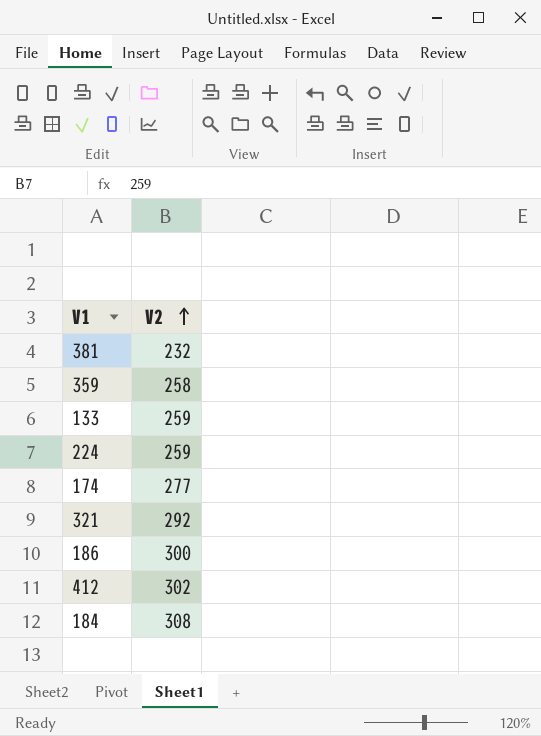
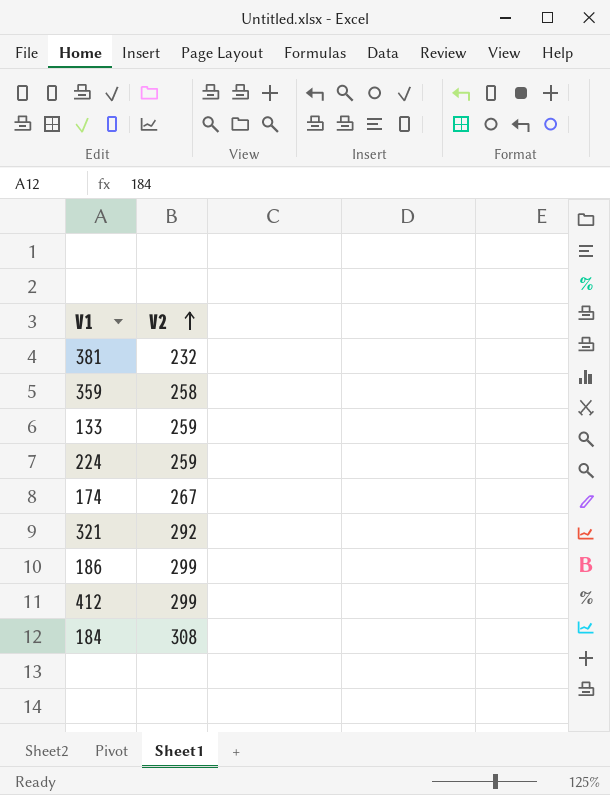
174 | V2: 277 -> 267
186 | V2: 300 -> 299
412 | V2: 302 -> 299

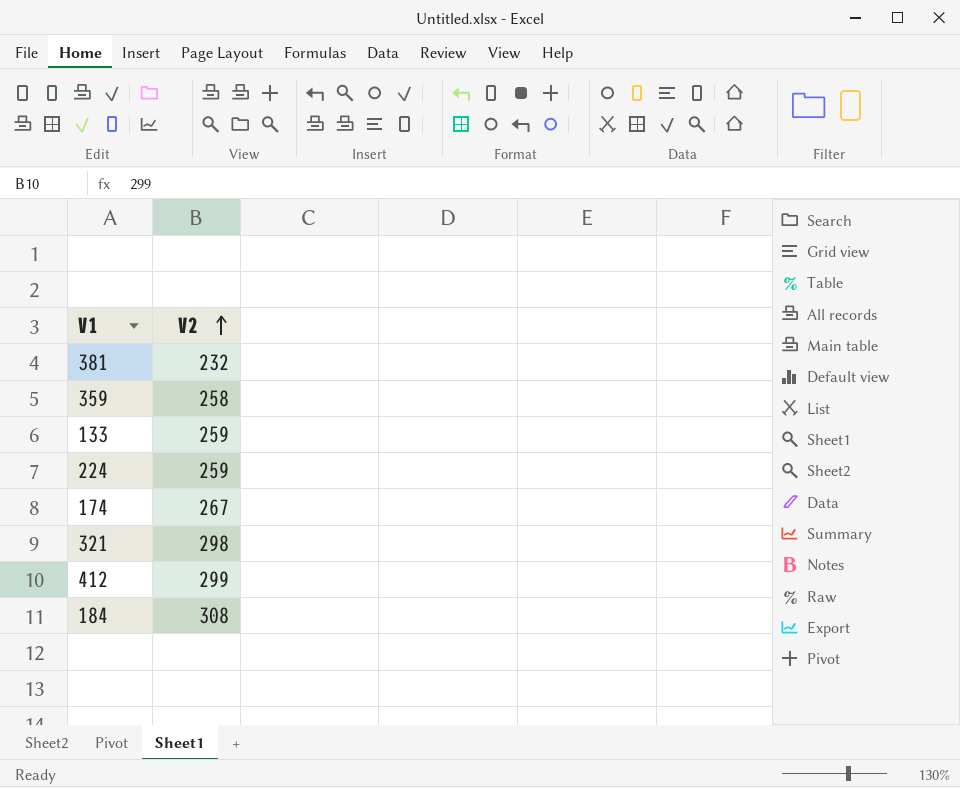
row 186: 299 -> none
321 | V2: 292 -> 298

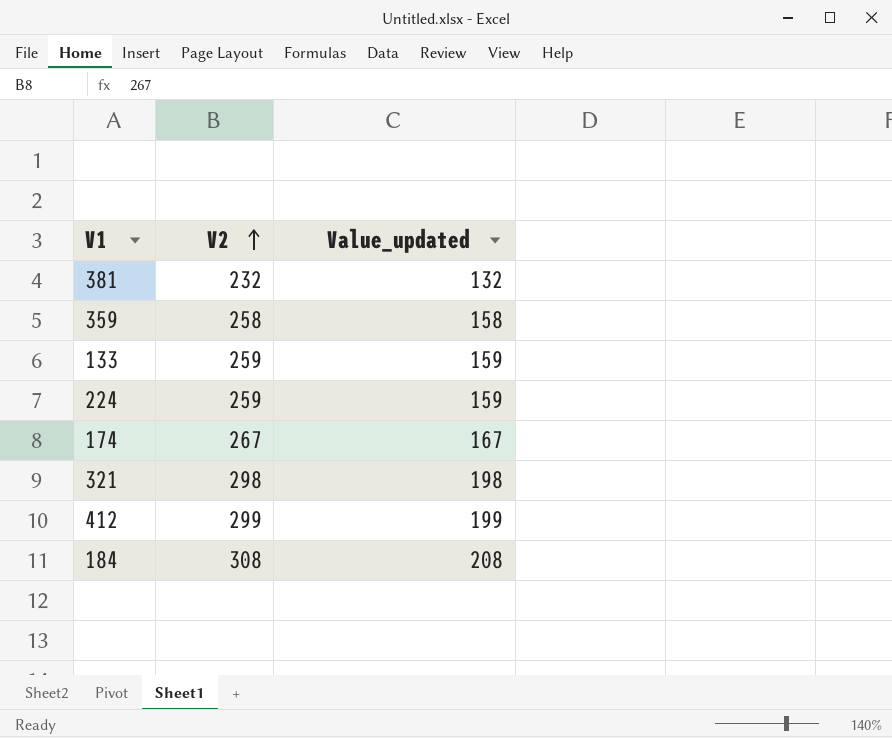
column Value_updated | formula: none -> [V2] - 100

